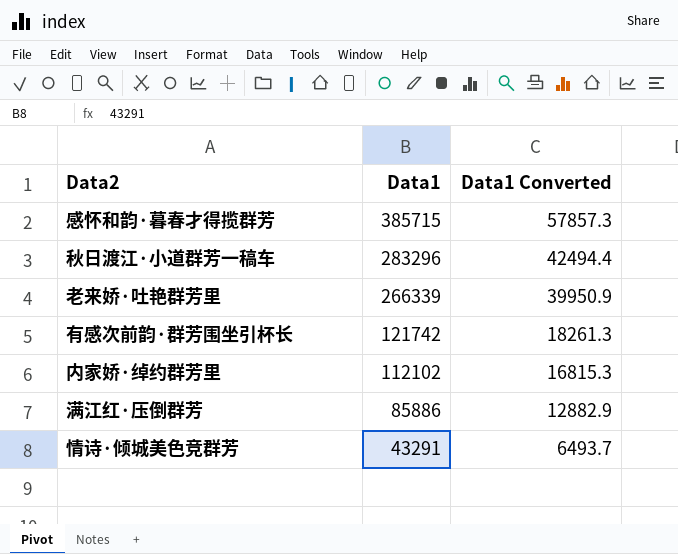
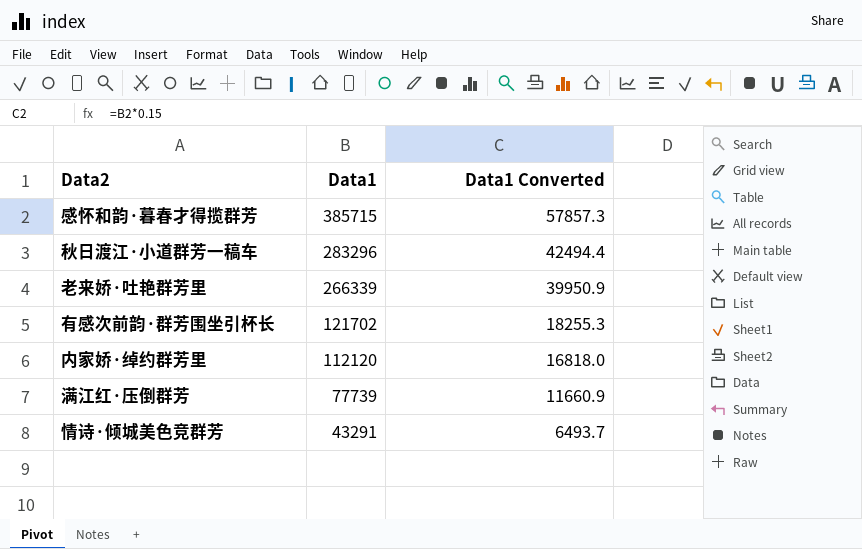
有感次前韵·群芳围坐引杯长 | Data1: 121742 -> 121702
有感次前韵·群芳围坐引杯长 | Data1 Converted: 18261.3 -> 18255.3
内家娇·绰约群芳里 | Data1: 112102 -> 112120
内家娇·绰约群芳里 | Data1 Converted: 16815.3 -> 16818.0
满江红·压倒群芳 | Data1: 85886 -> 77739
满江红·压倒群芳 | Data1 Converted: 12882.9 -> 11660.9

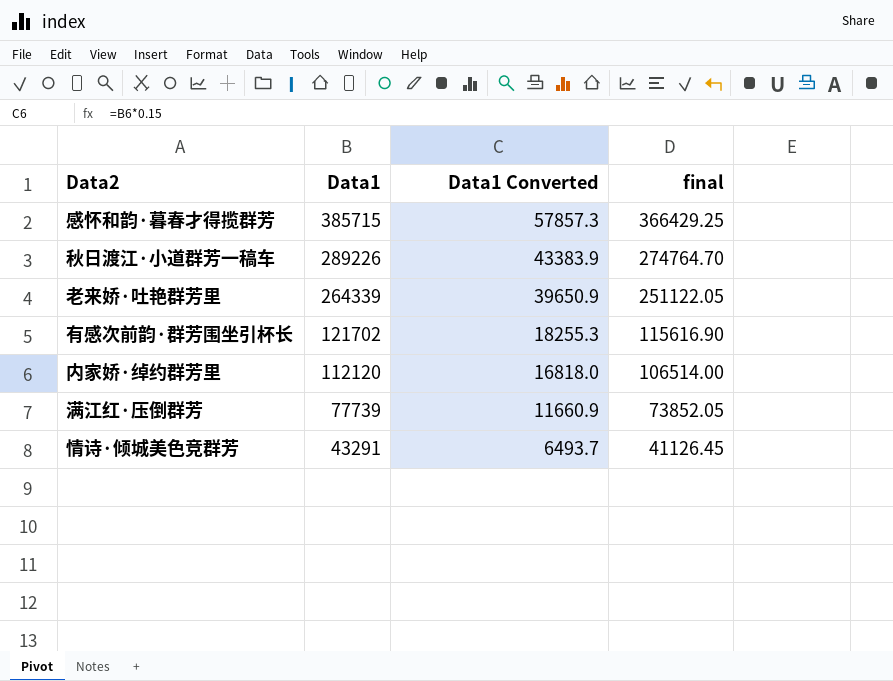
column final | formula: none -> [Data1] * 0.95
秋日渡江·小道群芳一稿车 | Data1: 283296 -> 289226
秋日渡江·小道群芳一稿车 | Data1 Converted: 42494.4 -> 43383.9
老来娇·吐艳群芳里 | Data1: 266339 -> 264339
老来娇·吐艳群芳里 | Data1 Converted: 39950.9 -> 39650.9

